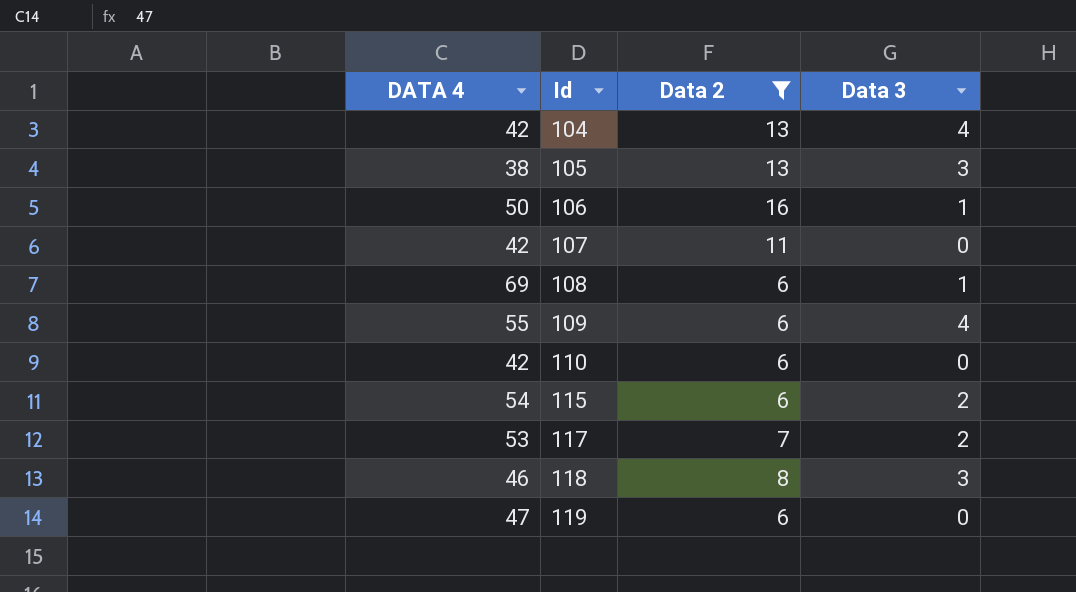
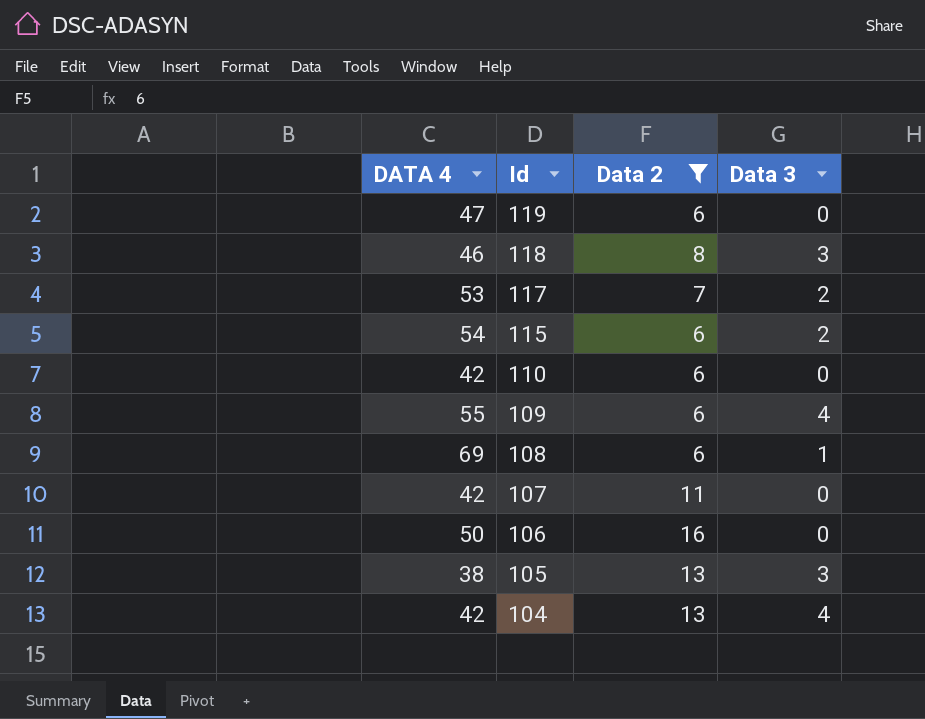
row order: Id ascending -> Id descending
106 | Data 3: 1 -> 0

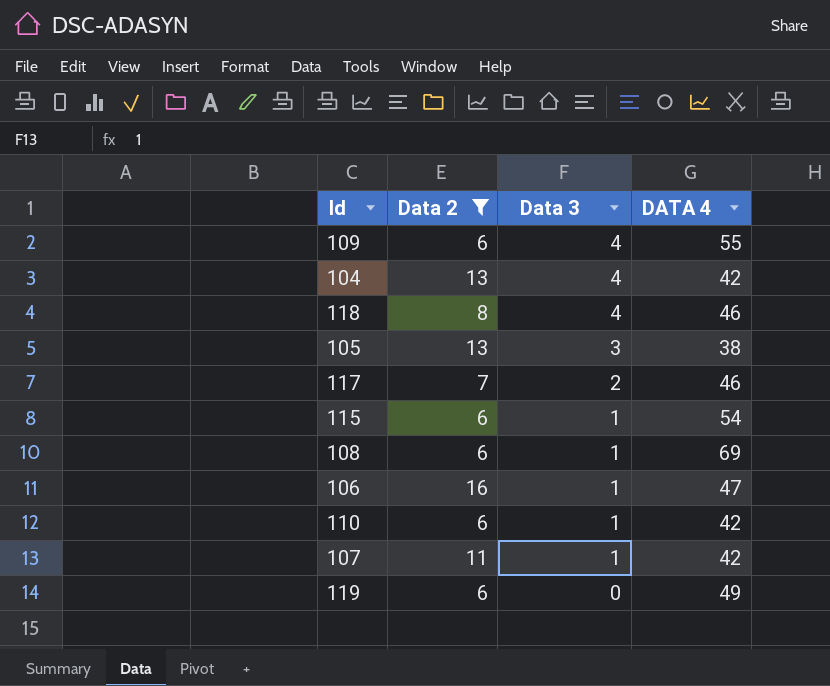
row order: Id descending -> Data 3 descending
column DATA 4 | position: 1 -> 4
118 | Data 3: 3 -> 4
117 | DATA 4: 53 -> 46
115 | Data 3: 2 -> 1
106 | Data 3: 0 -> 1
106 | DATA 4: 50 -> 47
110 | Data 3: 0 -> 1
107 | Data 3: 0 -> 1
119 | DATA 4: 47 -> 49

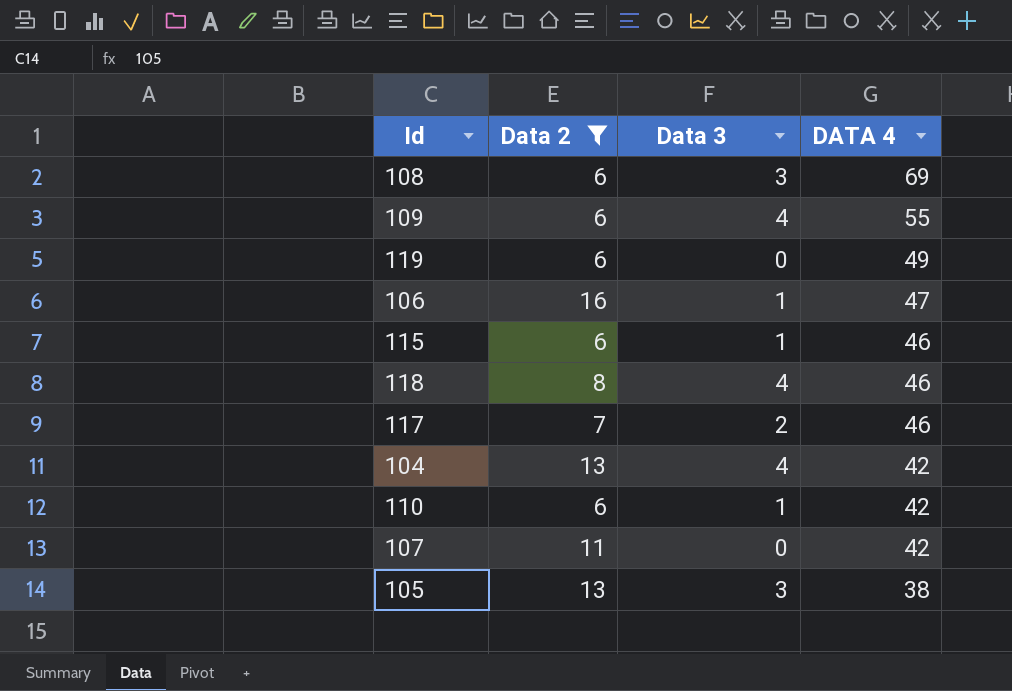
row order: Data 3 descending -> DATA 4 descending
108 | Data 3: 1 -> 3
115 | DATA 4: 54 -> 46
107 | Data 3: 1 -> 0

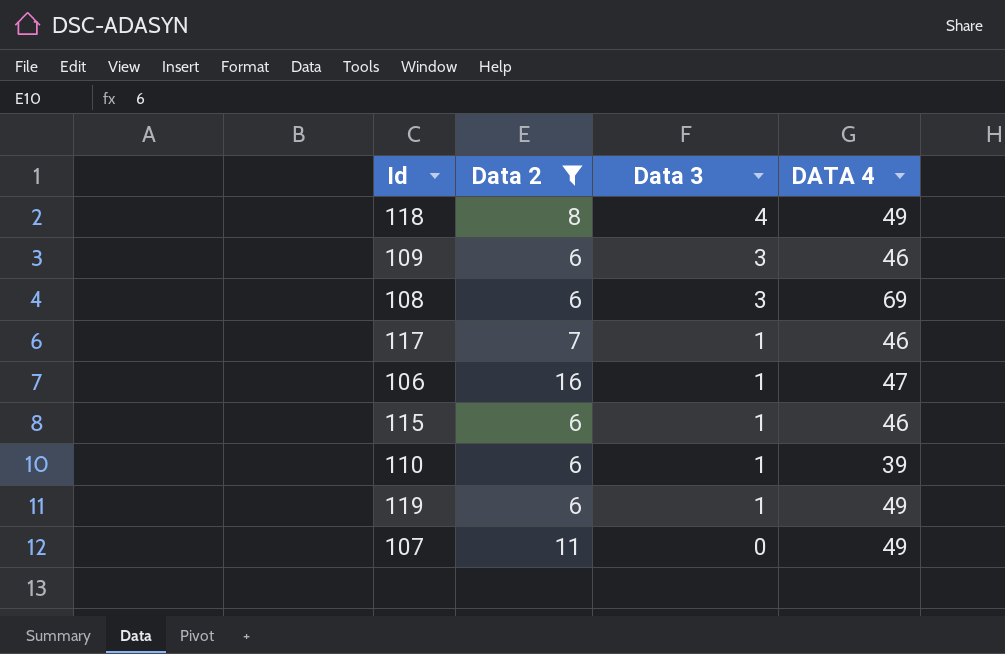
row order: DATA 4 descending -> Data 3 descending
row 104: 13 | 4 | 42 -> none
row 105: 13 | 3 | 38 -> none
118 | DATA 4: 46 -> 49
109 | Data 3: 4 -> 3
109 | DATA 4: 55 -> 46
117 | Data 3: 2 -> 1
110 | DATA 4: 42 -> 39
119 | Data 3: 0 -> 1
107 | DATA 4: 42 -> 49

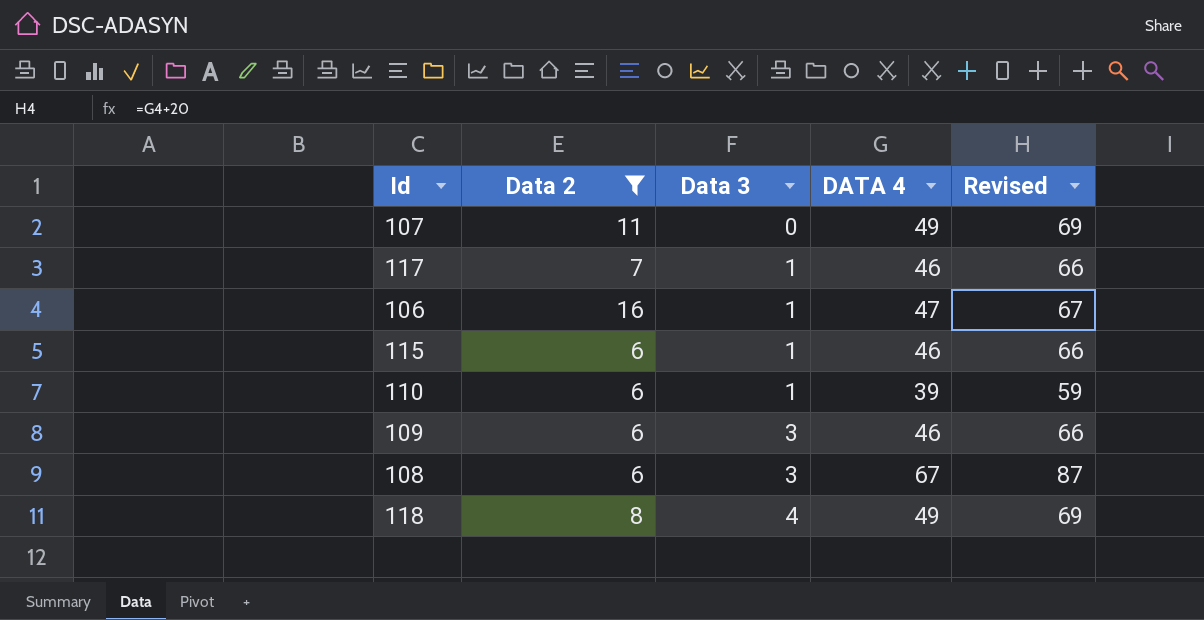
row order: Data 3 descending -> Data 3 ascending
column Revised | formula: none -> [DATA 4] + 20
row 119: 6 | 1 | 49 -> none
108 | DATA 4: 69 -> 67

